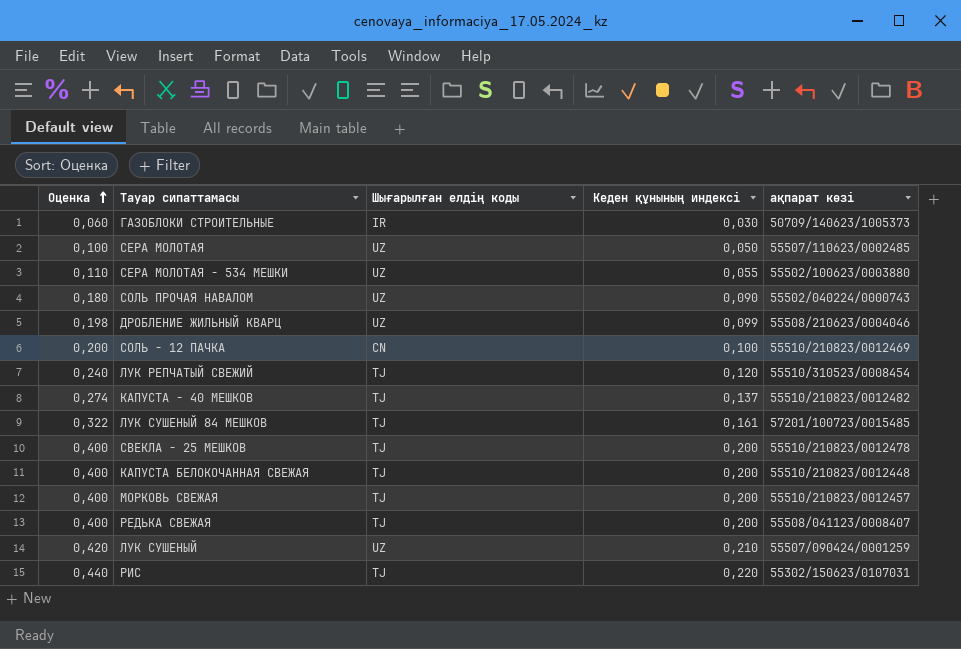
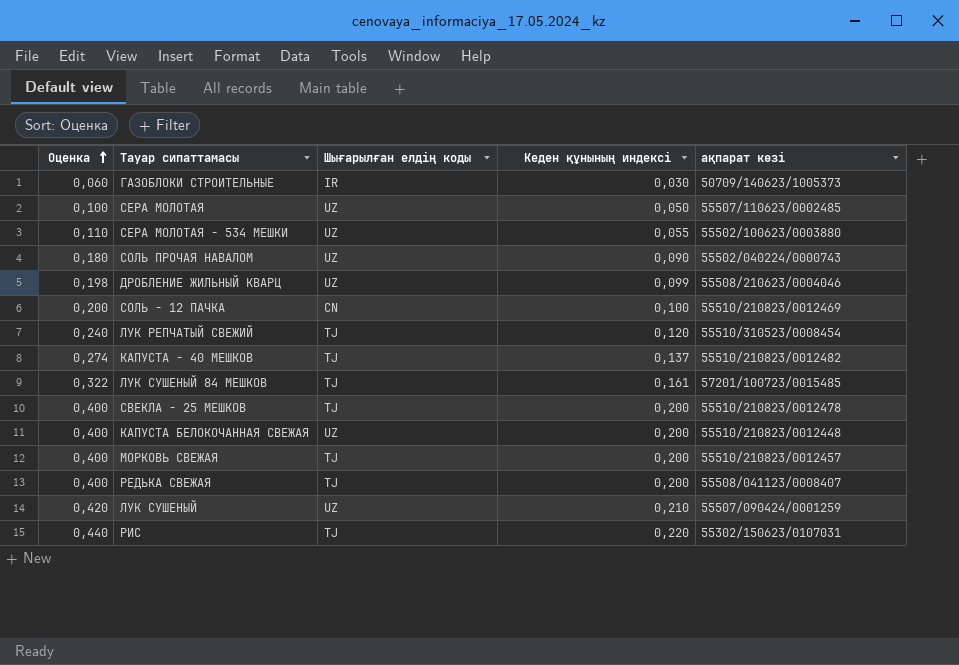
КАПУСТА БЕЛОКОЧАННАЯ СВЕЖАЯ | Шығарылған елдің коды: TJ -> UZ

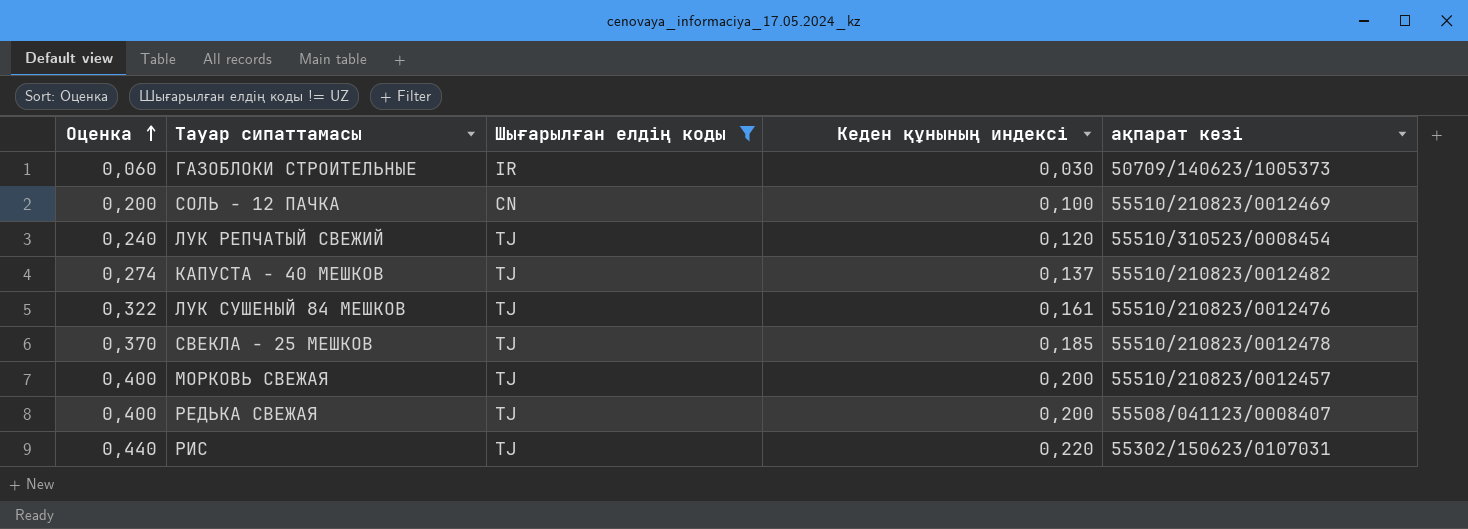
filter: none -> Шығарылған елдің коды != UZ
ЛУК СУШЕНЫЙ 84 МЕШКОВ | ақпарат көзі: 57201/100723/0015485 -> 55510/210823/0012476
СВЕКЛА - 25 МЕШКОВ | Оценка: 0,400 -> 0,370
СВЕКЛА - 25 МЕШКОВ | Кеден құнының индексі: 0,200 -> 0,185

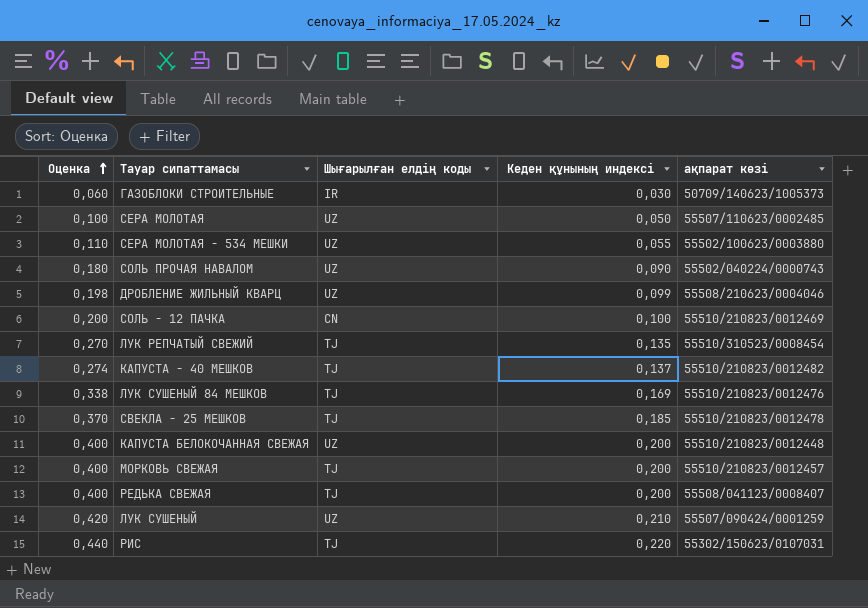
filter: Шығарылған елдің коды != UZ -> none
ЛУК РЕПЧАТЫЙ СВЕЖИЙ | Оценка: 0,240 -> 0,270
ЛУК РЕПЧАТЫЙ СВЕЖИЙ | Кеден құнының индексі: 0,120 -> 0,135
ЛУК СУШЕНЫЙ 84 МЕШКОВ | Оценка: 0,322 -> 0,338
ЛУК СУШЕНЫЙ 84 МЕШКОВ | Кеден құнының индексі: 0,161 -> 0,169

